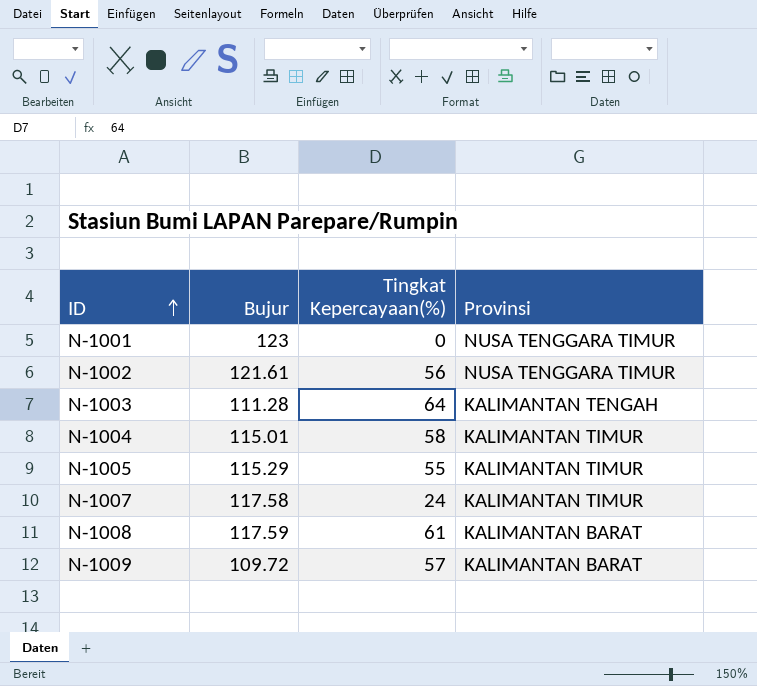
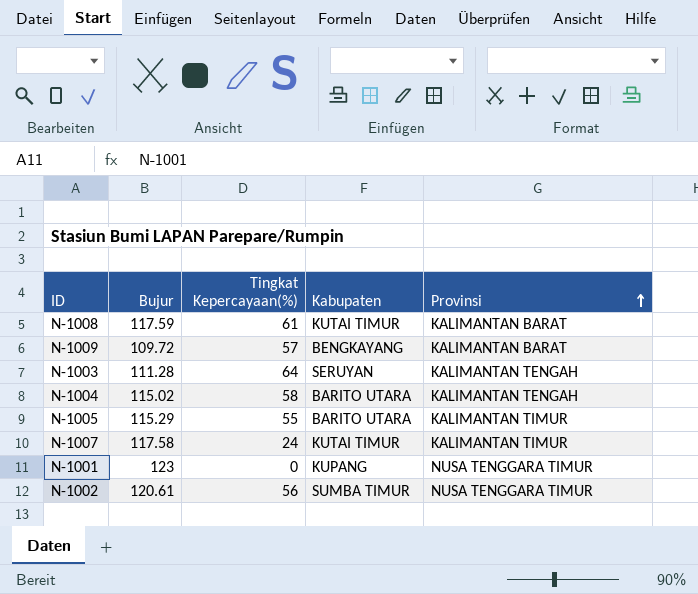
row order: ID ascending -> Provinsi ascending
column Kabupaten | position: none -> 4
N-1004 | Bujur: 115.01 -> 115.02
N-1004 | Provinsi: KALIMANTAN TIMUR -> KALIMANTAN TENGAH
N-1002 | Bujur: 121.61 -> 120.61

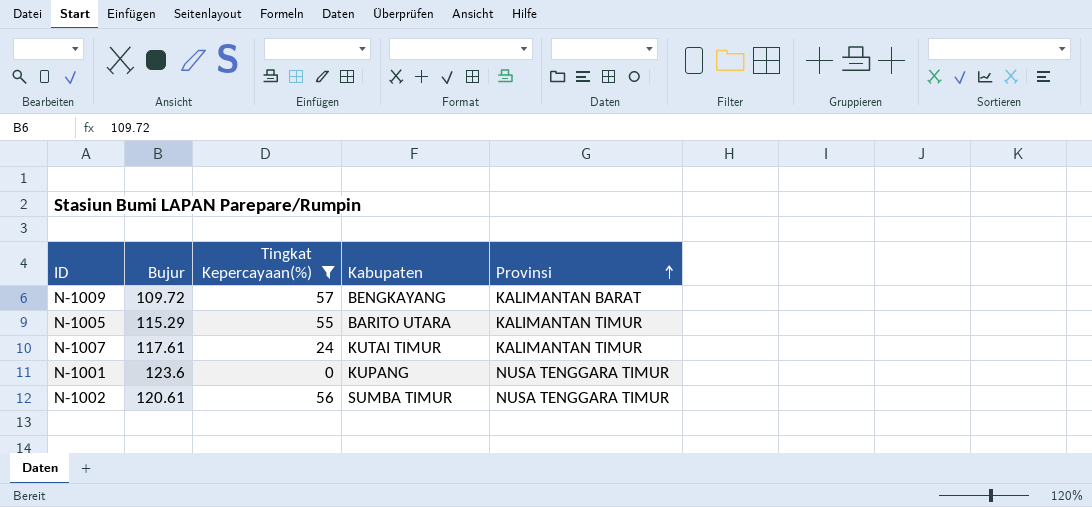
filter: none -> Tingkat Kepercayaan(%) <= 57
N-1007 | Bujur: 117.58 -> 117.61
N-1001 | Bujur: 123 -> 123.6

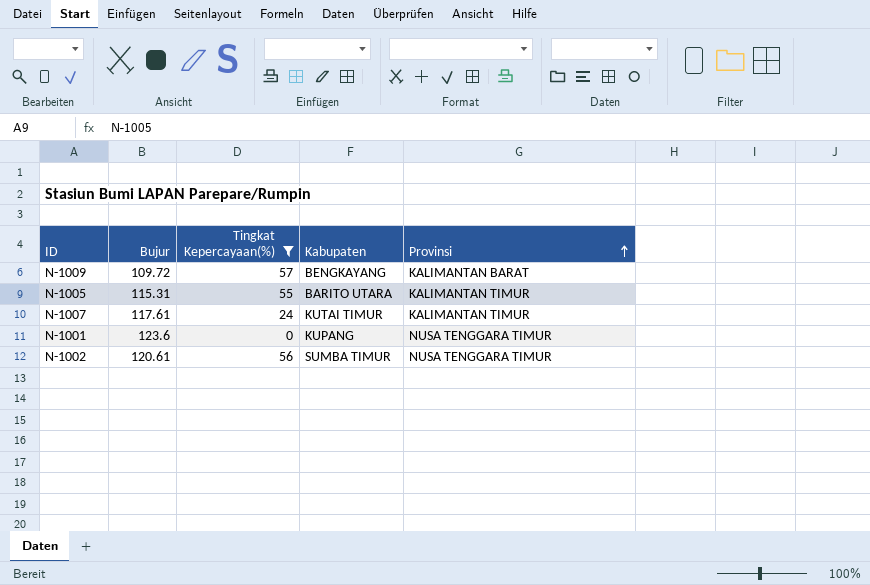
N-1005 | Bujur: 115.29 -> 115.31

